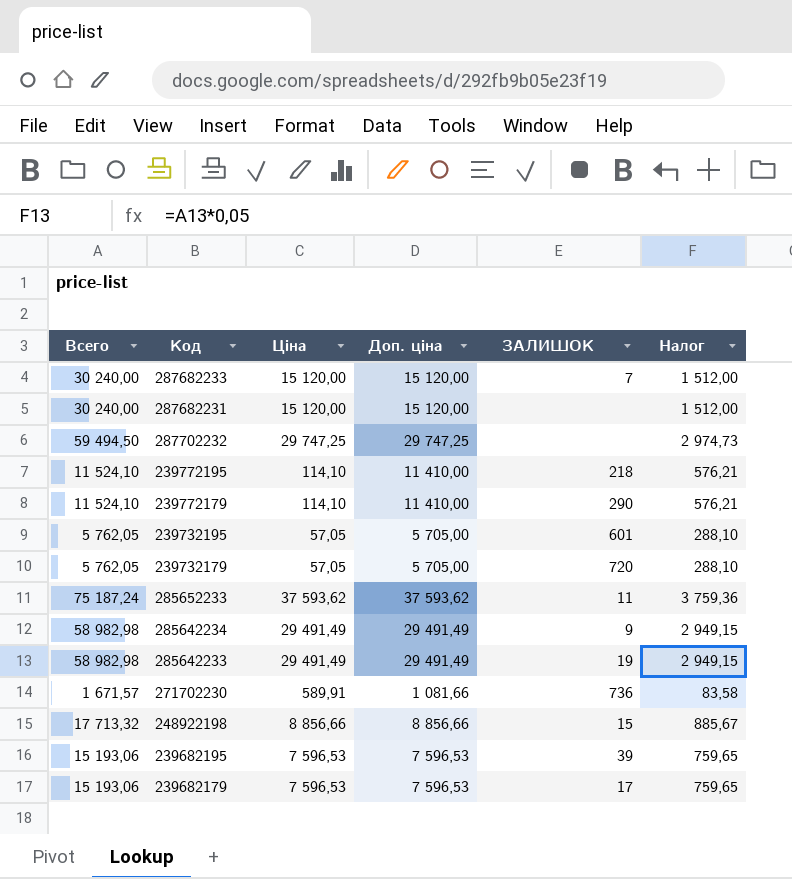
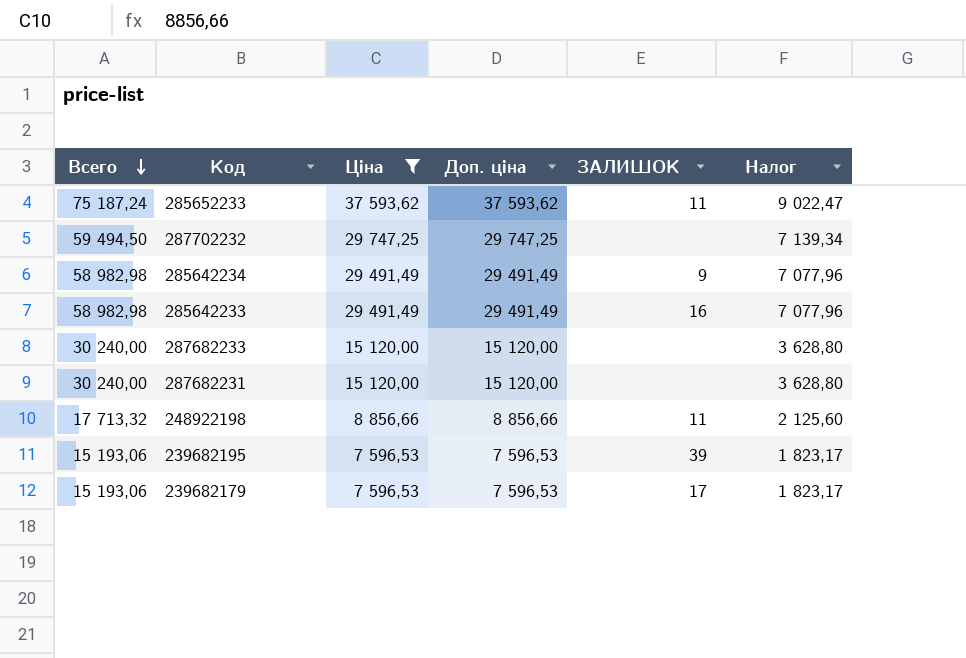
filter: none -> Ціна >= 7 596,53
row order: none -> Всего descending
column Налог | formula: [Всего] * 0,05 -> [Всего] * 0,12
285642233 | ЗАЛИШОК: 19 -> 16
287682233 | ЗАЛИШОК: 7 -> none
248922198 | ЗАЛИШОК: 15 -> 11

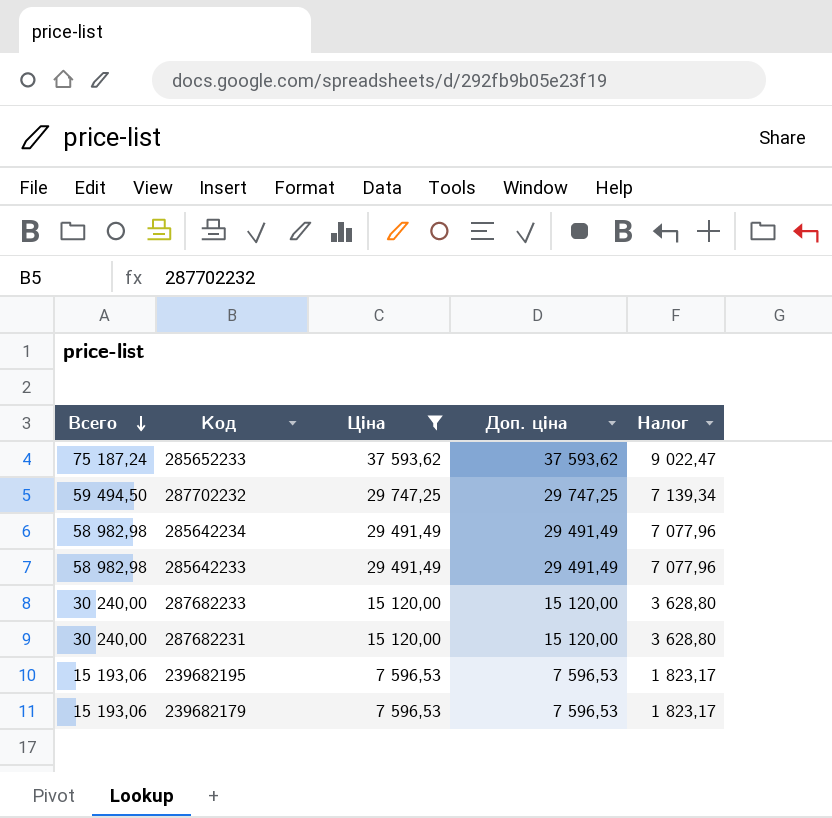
column ЗАЛИШОК | position: 5 -> none
row 248922198: 17 713,32 | 8 856,66 | 8 856,66 | 11 | 2 125,60 -> none

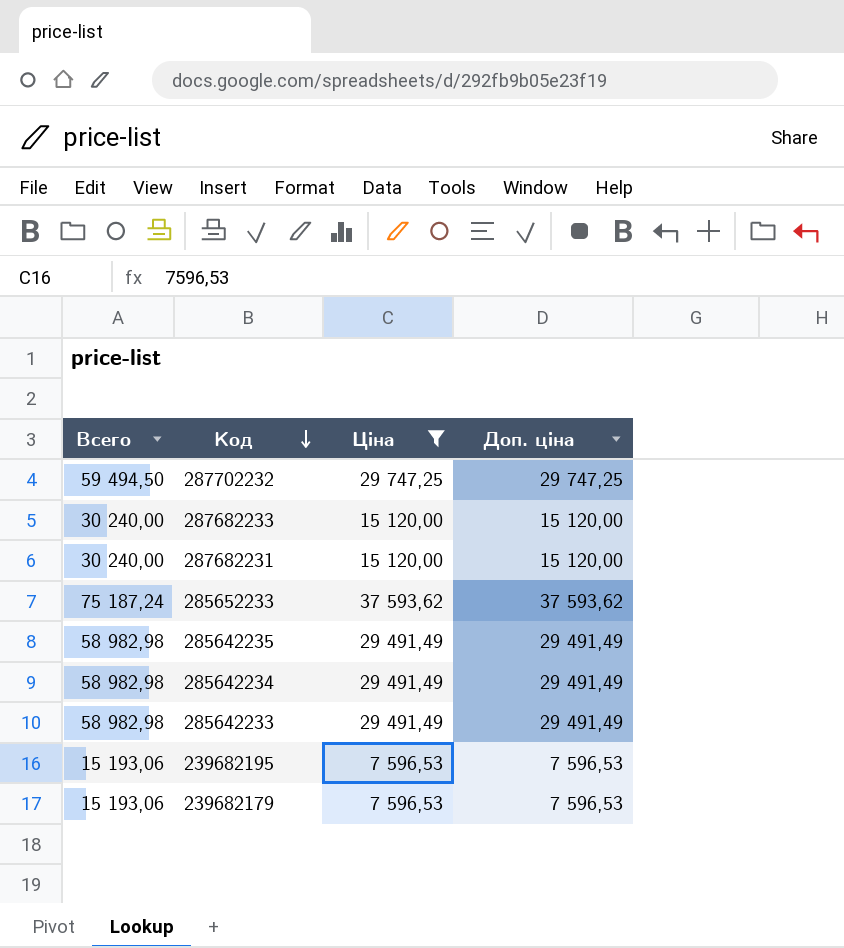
row order: Всего descending -> Код descending
column Налог | formula: [Всего] * 0,12 -> none
row 285642235: none -> 58 982,98 | 29 491,49 | 29 491,49

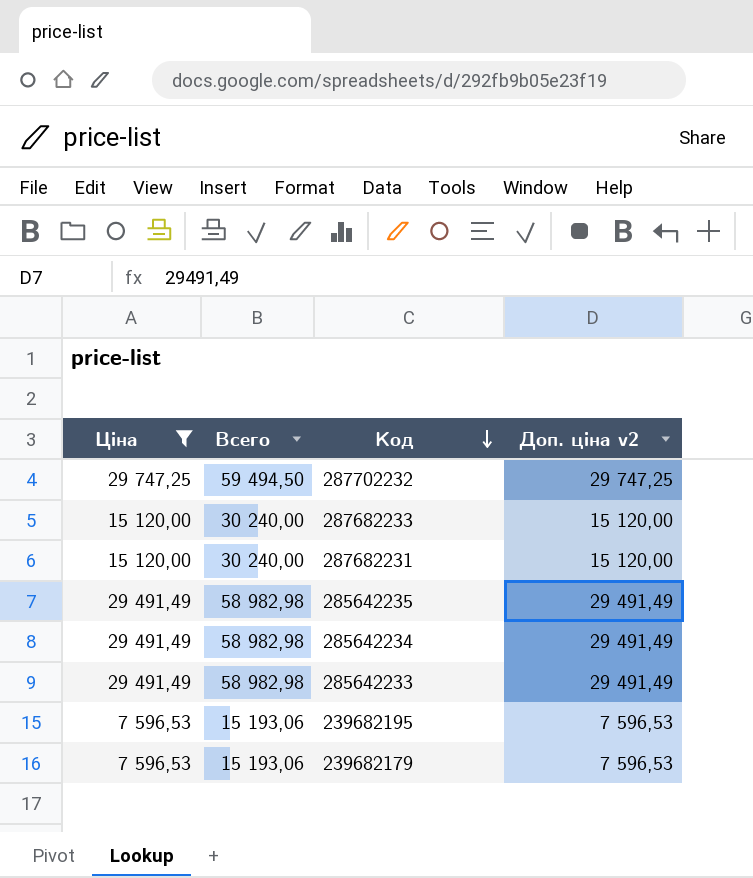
column Ціна | position: 3 -> 1
column name: Доп. ціна -> Доп. ціна v2
row 285652233: 75 187,24 | 37 593,62 | 37 593,62 -> none

